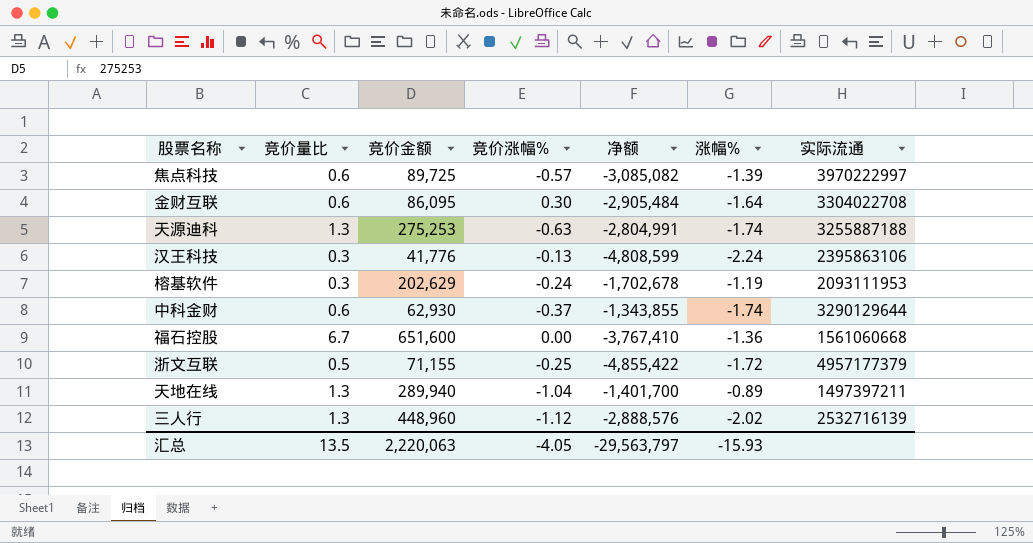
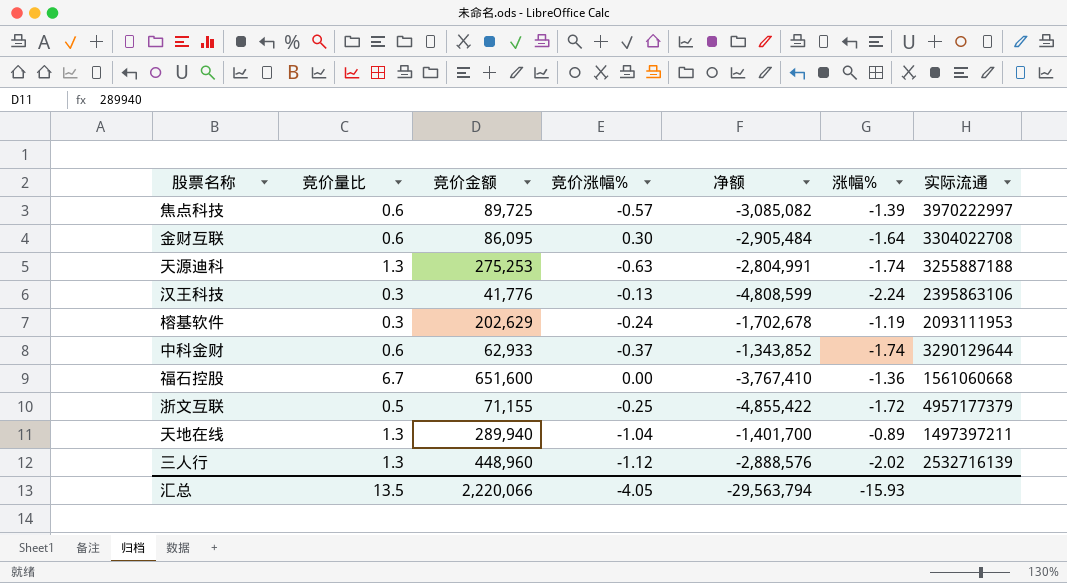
中科金财 | 竞价金额: 62,930 -> 62,933
中科金财 | 净额: -1,343,855 -> -1,343,852
汇总 | 竞价金额: 2,220,063 -> 2,220,066
汇总 | 净额: -29,563,797 -> -29,563,794

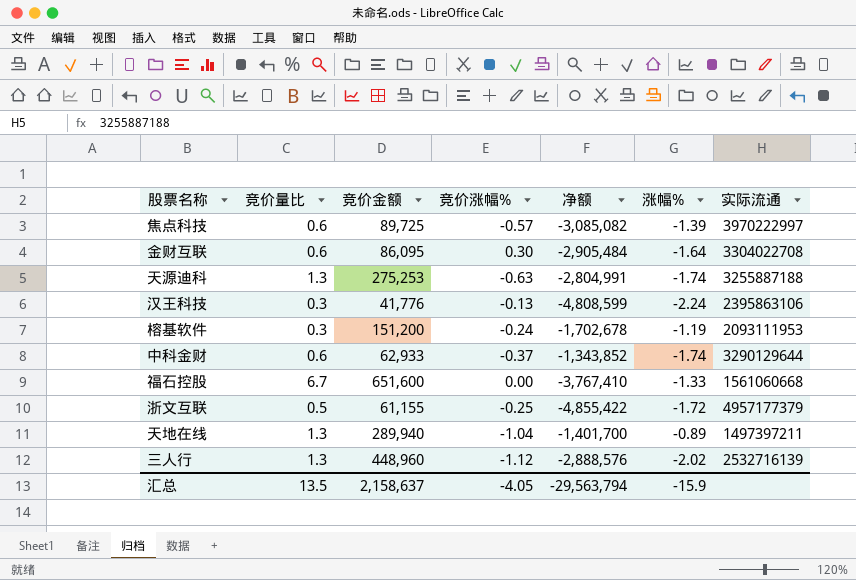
榕基软件 | 竞价金额: 202,629 -> 151,200
福石控股 | 涨幅%: -1.36 -> -1.33
浙文互联 | 竞价金额: 71,155 -> 61,155
汇总 | 竞价金额: 2,220,066 -> 2,158,637
汇总 | 涨幅%: -15.93 -> -15.9

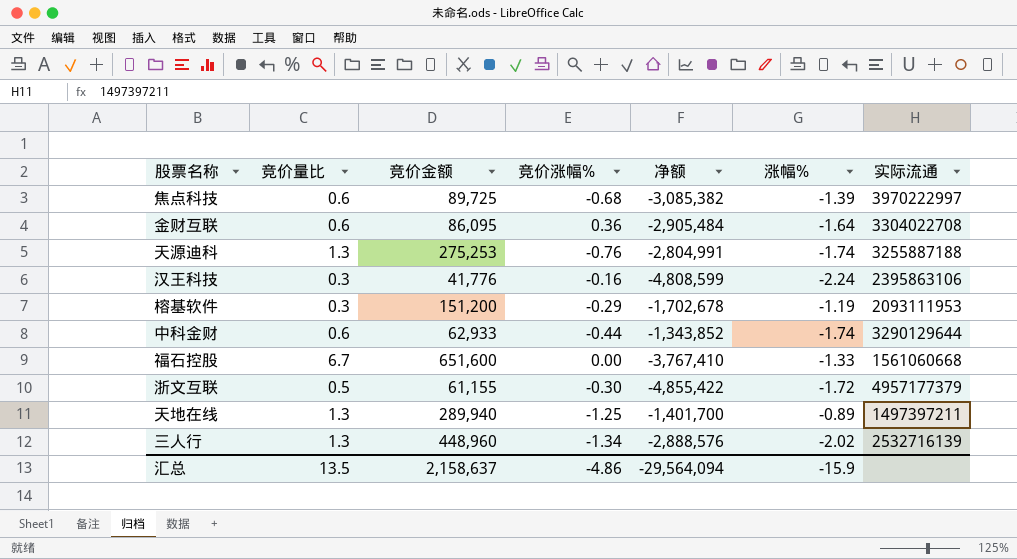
焦点科技 | 竞价涨幅%: -0.57 -> -0.68
焦点科技 | 净额: -3,085,082 -> -3,085,382
金财互联 | 竞价涨幅%: 0.30 -> 0.36
天源迪科 | 竞价涨幅%: -0.63 -> -0.76
汉王科技 | 竞价涨幅%: -0.13 -> -0.16
榕基软件 | 竞价涨幅%: -0.24 -> -0.29
中科金财 | 竞价涨幅%: -0.37 -> -0.44
浙文互联 | 竞价涨幅%: -0.25 -> -0.30
天地在线 | 竞价涨幅%: -1.04 -> -1.25
三人行 | 竞价涨幅%: -1.12 -> -1.34
汇总 | 竞价涨幅%: -4.05 -> -4.86
汇总 | 净额: -29,563,794 -> -29,564,094

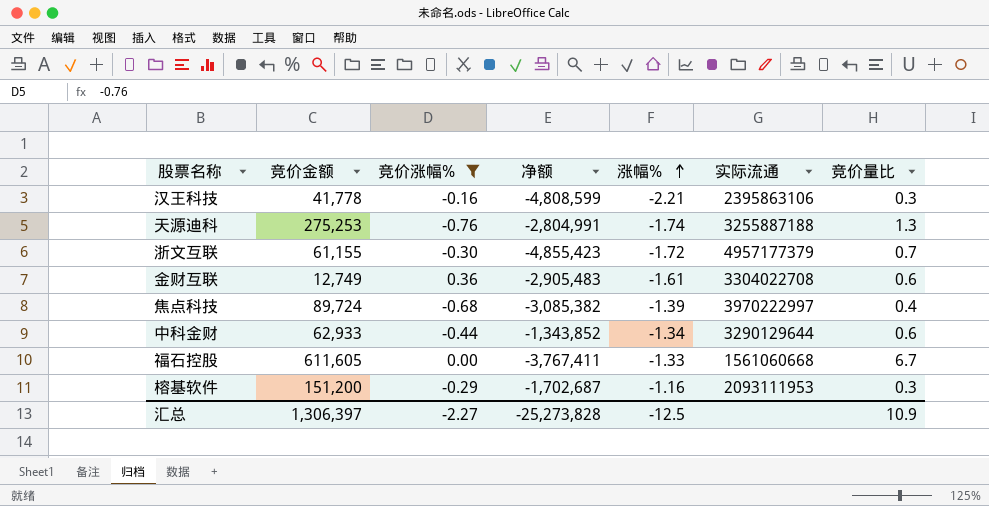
filter: none -> 竞价涨幅% >= -0.76
row order: none -> 涨幅% ascending
column 竞价量比 | position: 2 -> 7
汉王科技 | 竞价金额: 41,776 -> 41,778
汉王科技 | 涨幅%: -2.24 -> -2.21
浙文互联 | 净额: -4,855,422 -> -4,855,423
浙文互联 | 竞价量比: 0.5 -> 0.7
金财互联 | 竞价金额: 86,095 -> 12,749
金财互联 | 净额: -2,905,484 -> -2,905,483
金财互联 | 涨幅%: -1.64 -> -1.61
焦点科技 | 竞价金额: 89,725 -> 89,724
焦点科技 | 竞价量比: 0.6 -> 0.4
中科金财 | 涨幅%: -1.74 -> -1.34
福石控股 | 竞价金额: 651,600 -> 611,605
福石控股 | 净额: -3,767,410 -> -3,767,411
榕基软件 | 净额: -1,702,678 -> -1,702,687
榕基软件 | 涨幅%: -1.19 -> -1.16
汇总 | 竞价金额: 2,158,637 -> 1,306,397
汇总 | 竞价涨幅%: -4.86 -> -2.27
汇总 | 净额: -29,564,094 -> -25,273,828
汇总 | 涨幅%: -15.9 -> -12.5
汇总 | 竞价量比: 13.5 -> 10.9

